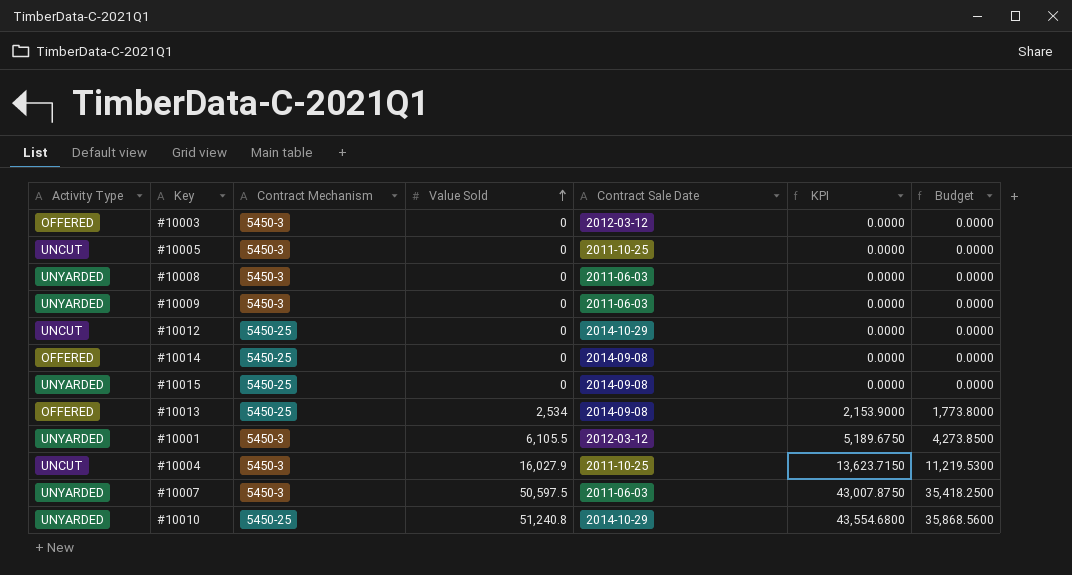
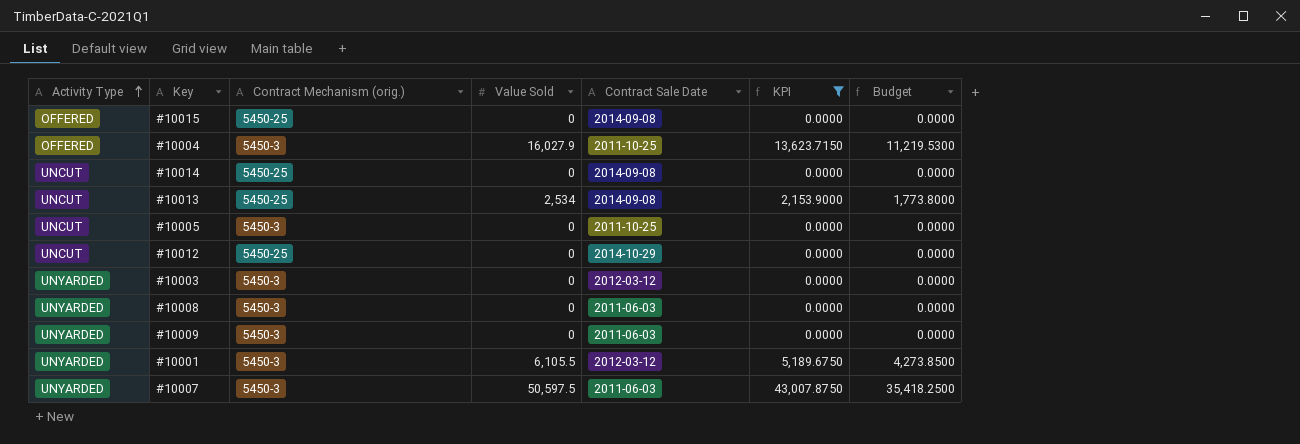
filter: none -> KPI != 43,554.6800
row order: Value Sold ascending -> Activity Type ascending
column name: Contract Mechanism -> Contract Mechanism (orig.)
#10015 | Activity Type: UNYARDED -> OFFERED
#10004 | Activity Type: UNCUT -> OFFERED
#10014 | Activity Type: OFFERED -> UNCUT
#10013 | Activity Type: OFFERED -> UNCUT
#10003 | Activity Type: OFFERED -> UNYARDED

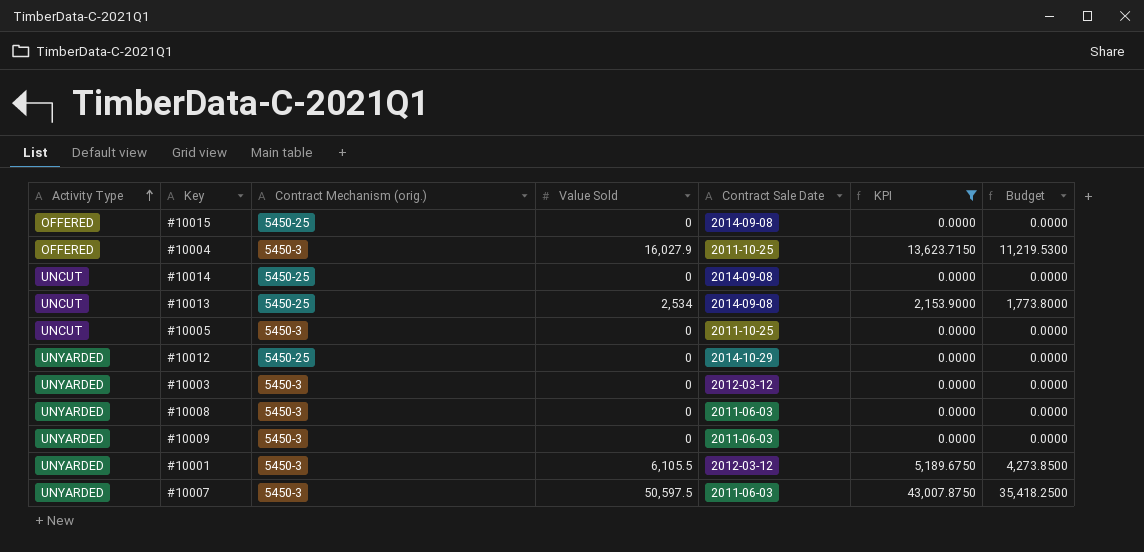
#10012 | Activity Type: UNCUT -> UNYARDED

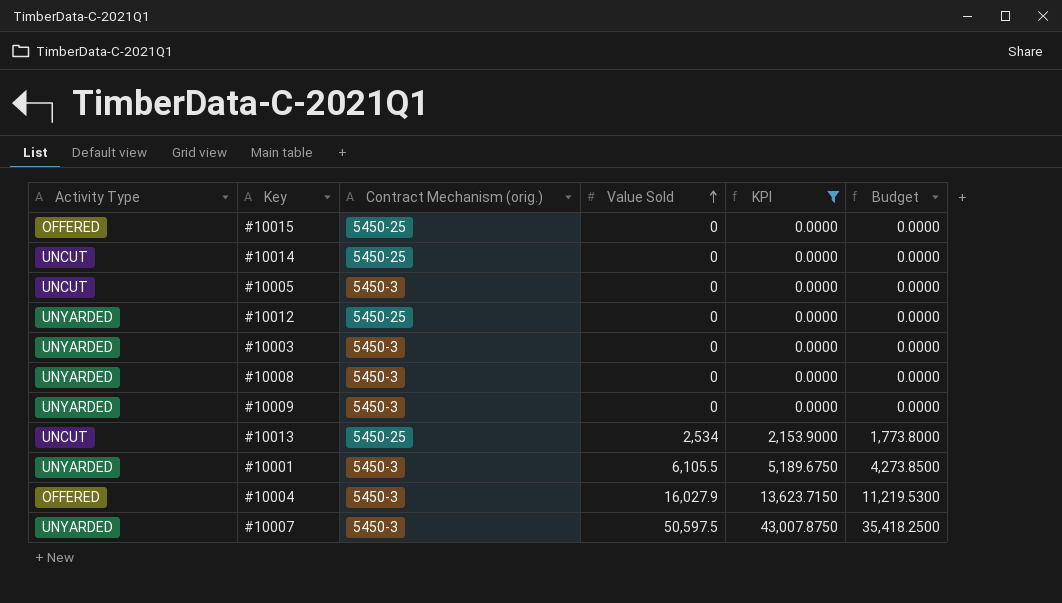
row order: Activity Type ascending -> Value Sold ascending
column Contract Sale Date | position: 5 -> none

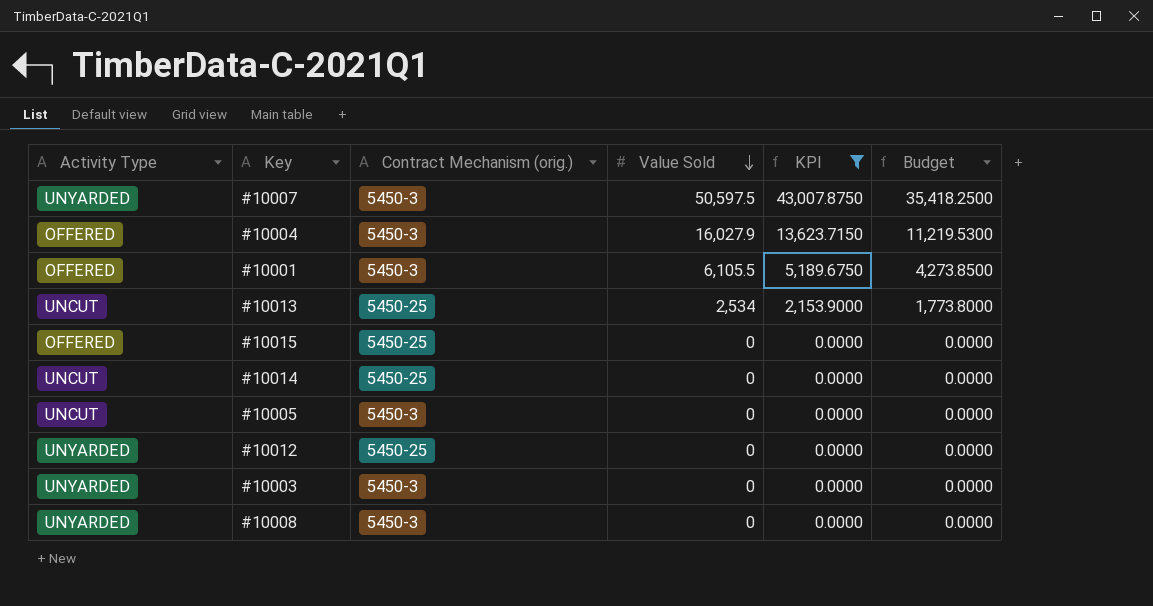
row order: Value Sold ascending -> Value Sold descending
row #10009: UNYARDED | 5450-3 | 0 | 0.0000 | 0.0000 -> none
#10001 | Activity Type: UNYARDED -> OFFERED

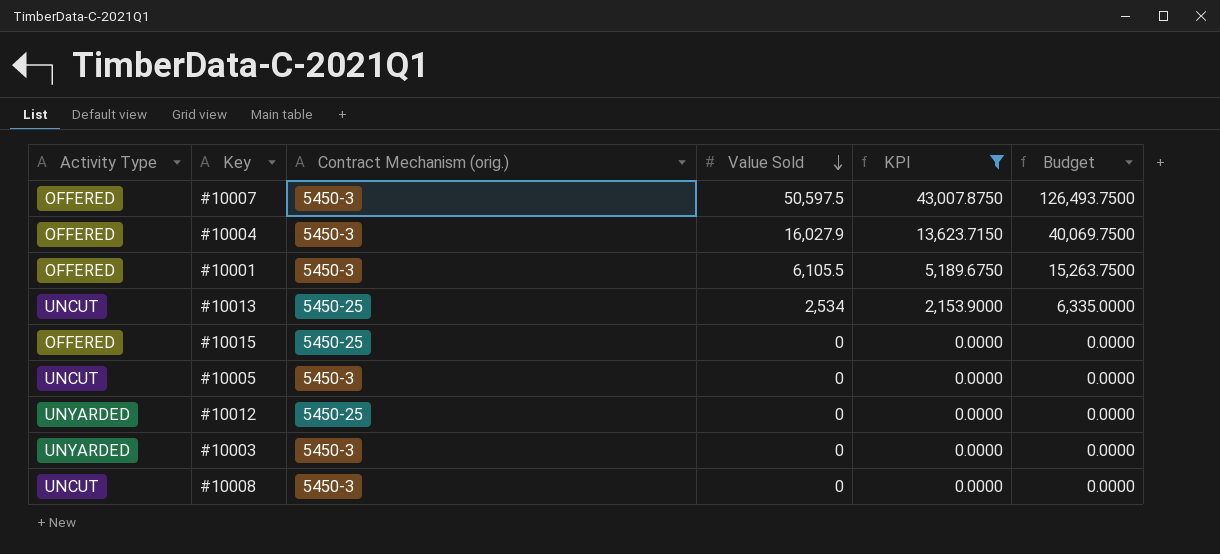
column Budget | formula: [Value Sold] * 0.7 -> [Value Sold] * 2.5
row #10014: UNCUT | 5450-25 | 0 | 0.0000 | 0.0000 -> none
#10007 | Activity Type: UNYARDED -> OFFERED
#10008 | Activity Type: UNYARDED -> UNCUT

